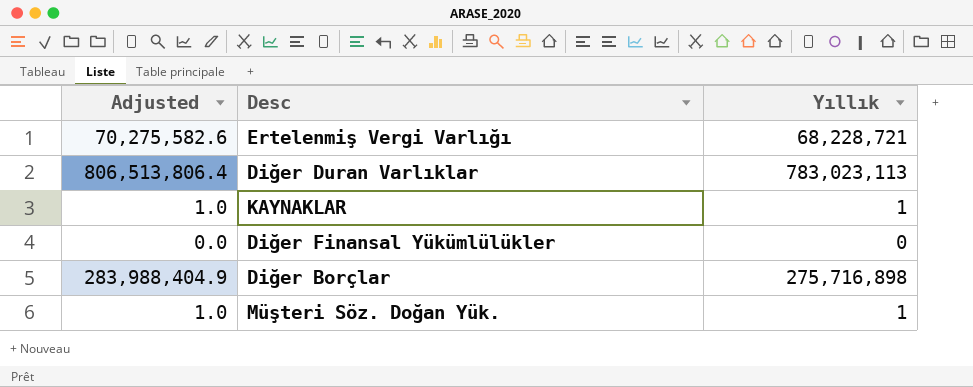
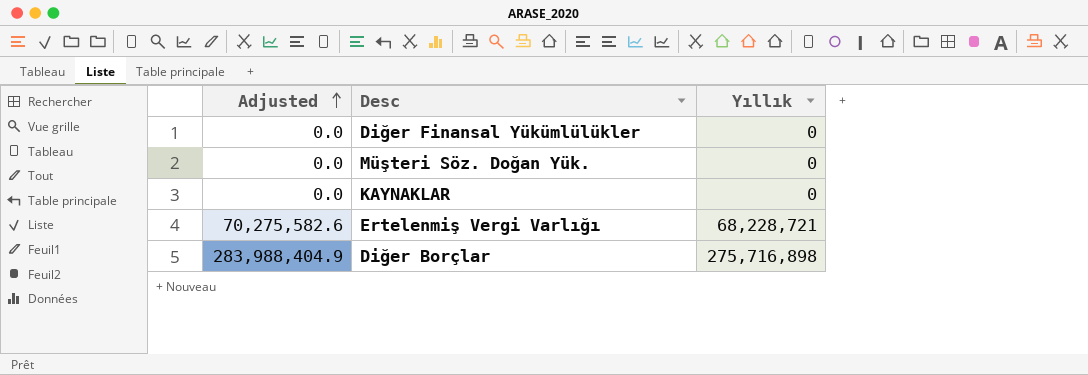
row order: none -> Adjusted ascending
row Diğer Duran Varlıklar: 806,513,806.4 | 783,023,113 -> none
Müşteri Söz. Doğan Yük. | Adjusted: 1.0 -> 0.0
Müşteri Söz. Doğan Yük. | Yıllık: 1 -> 0
KAYNAKLAR | Adjusted: 1.0 -> 0.0
KAYNAKLAR | Yıllık: 1 -> 0

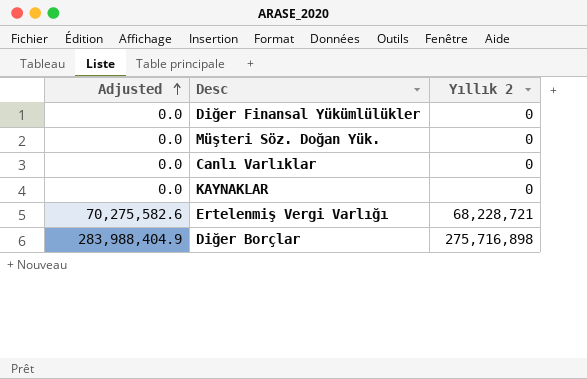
column name: Yıllık -> Yıllık 2
row Canlı Varlıklar: none -> 0.0 | 0

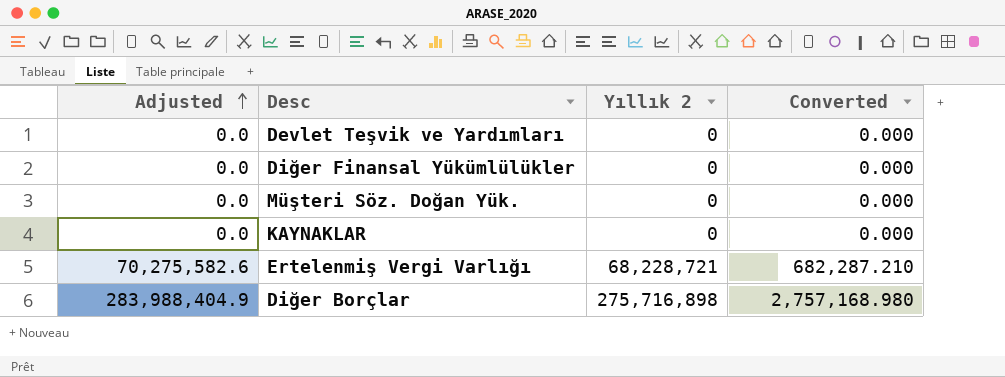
column Converted | formula: none -> [Yıllık 2] * 0.01
row Canlı Varlıklar: 0.0 | 0 -> none
row Devlet Teşvik ve Yardımları: none -> 0.0 | 0 | 0.000

